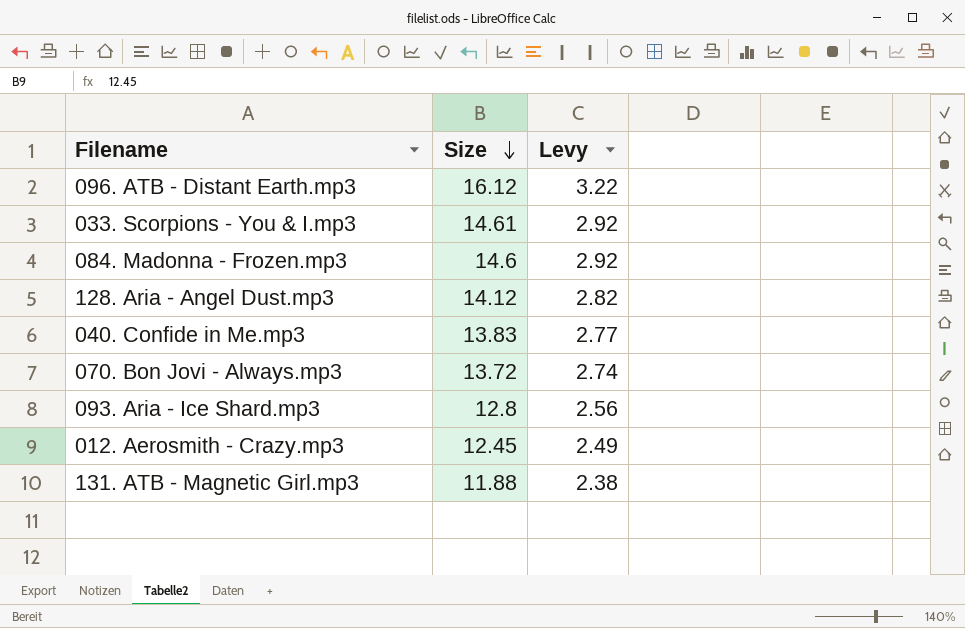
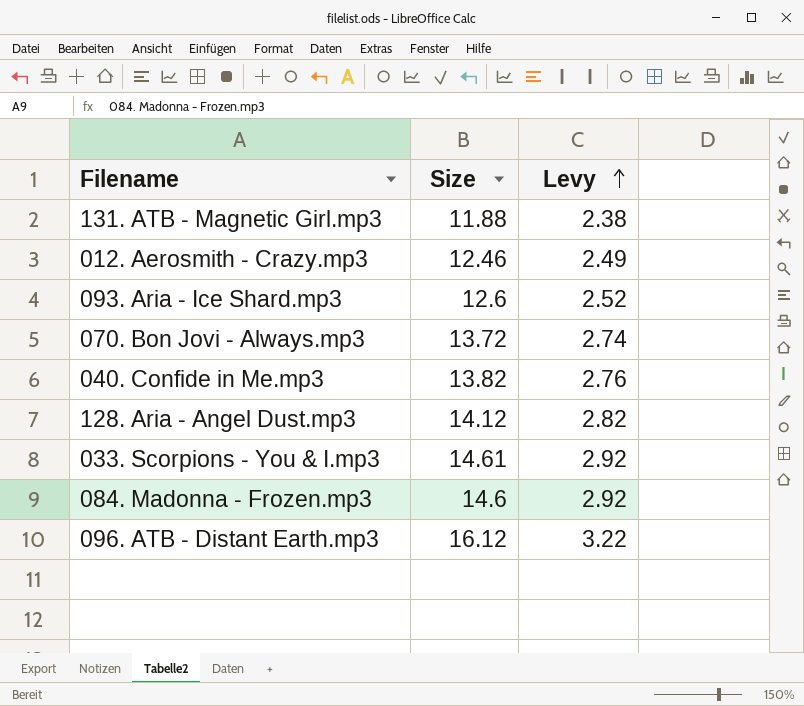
row order: Size descending -> Levy ascending
012. Aerosmith - Crazy.mp3 | Size: 12.45 -> 12.46
093. Aria - Ice Shard.mp3 | Size: 12.8 -> 12.6
093. Aria - Ice Shard.mp3 | Levy: 2.56 -> 2.52
040. Confide in Me.mp3 | Size: 13.83 -> 13.82
040. Confide in Me.mp3 | Levy: 2.77 -> 2.76

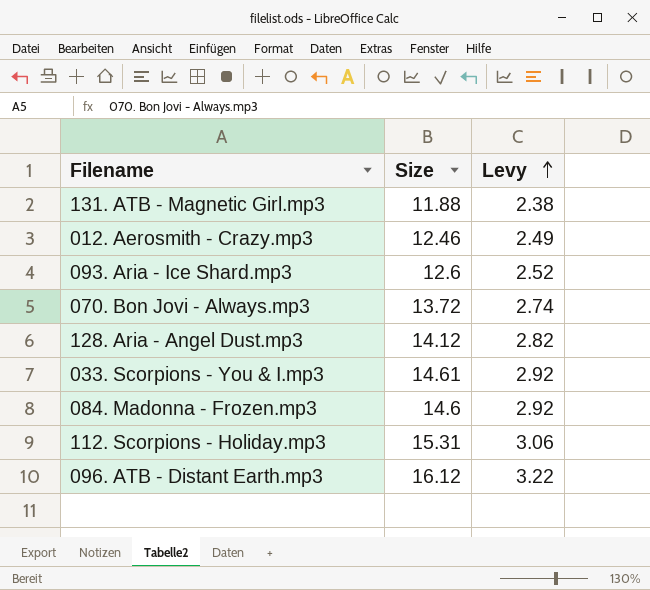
row 040. Confide in Me.mp3: 13.82 | 2.76 -> none
row 112. Scorpions - Holiday.mp3: none -> 15.31 | 3.06

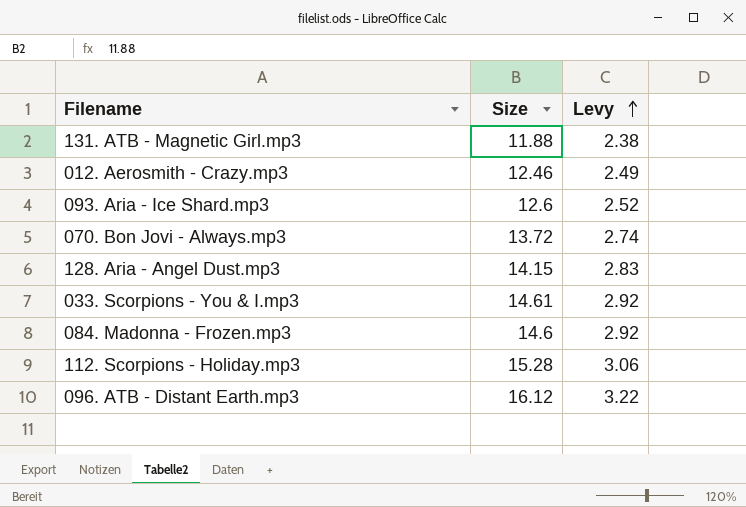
128. Aria - Angel Dust.mp3 | Size: 14.12 -> 14.15
128. Aria - Angel Dust.mp3 | Levy: 2.82 -> 2.83
112. Scorpions - Holiday.mp3 | Size: 15.31 -> 15.28

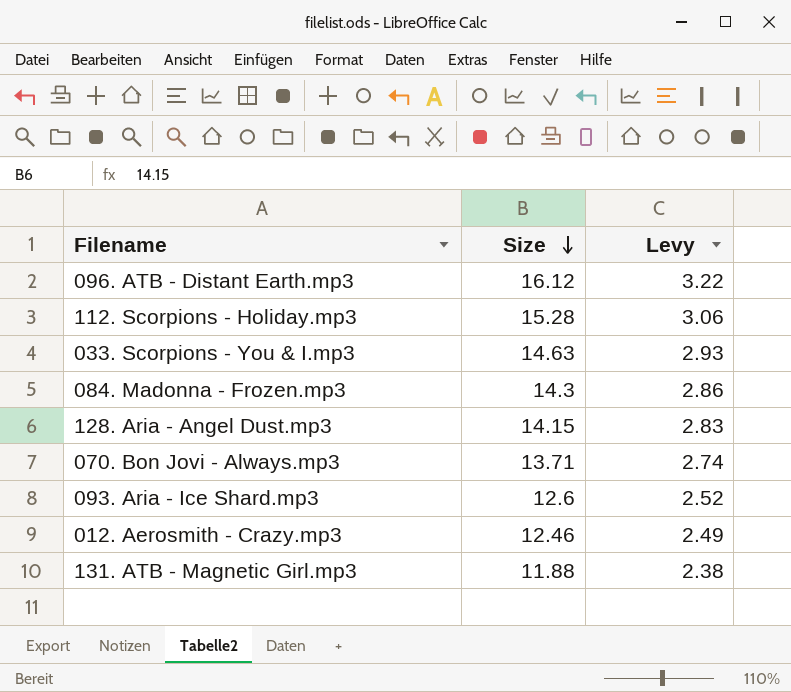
row order: Levy ascending -> Size descending
033. Scorpions - You & I.mp3 | Size: 14.61 -> 14.63
033. Scorpions - You & I.mp3 | Levy: 2.92 -> 2.93
084. Madonna - Frozen.mp3 | Size: 14.6 -> 14.3
084. Madonna - Frozen.mp3 | Levy: 2.92 -> 2.86
070. Bon Jovi - Always.mp3 | Size: 13.72 -> 13.71

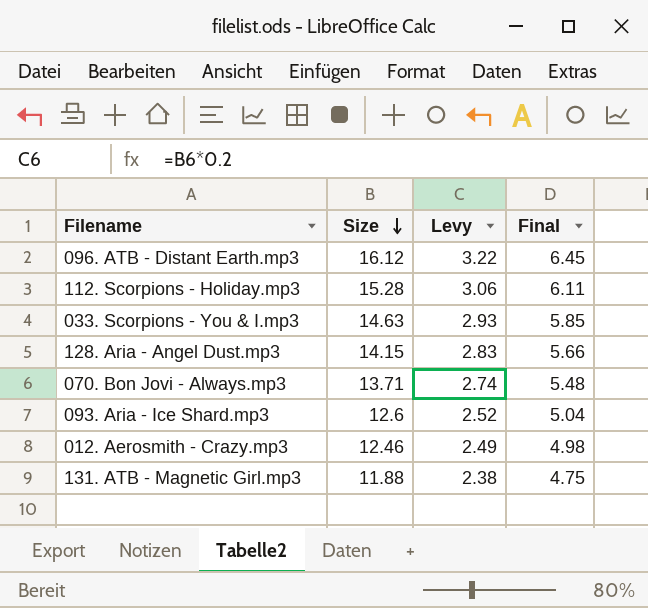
column Final | formula: none -> [Size] * 0.4
row 084. Madonna - Frozen.mp3: 14.3 | 2.86 -> none

